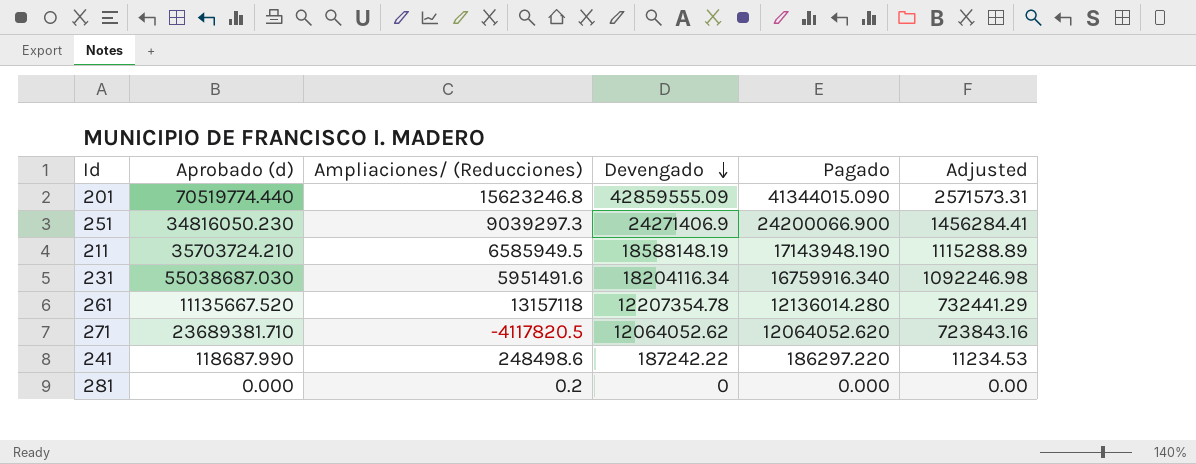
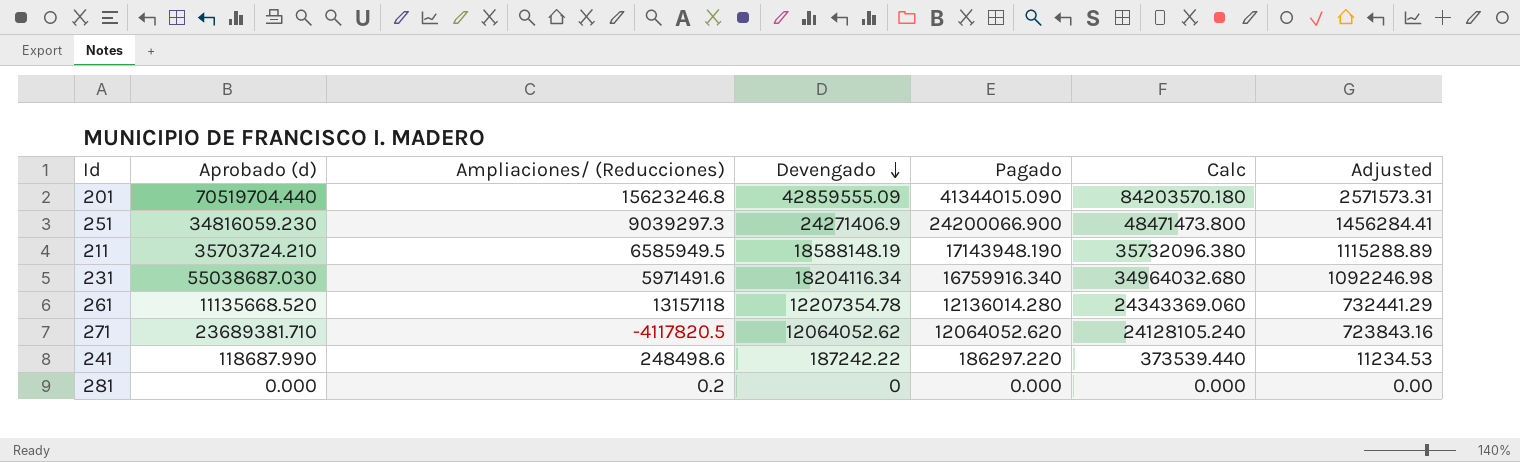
column Calc | formula: none -> [Devengado] + [Pagado]
201 | Aprobado (d): 70519774.440 -> 70519704.440
251 | Aprobado (d): 34816050.230 -> 34816059.230
231 | Ampliaciones/ (Reducciones): 5951491.6 -> 5971491.6
261 | Aprobado (d): 11135667.520 -> 11135668.520

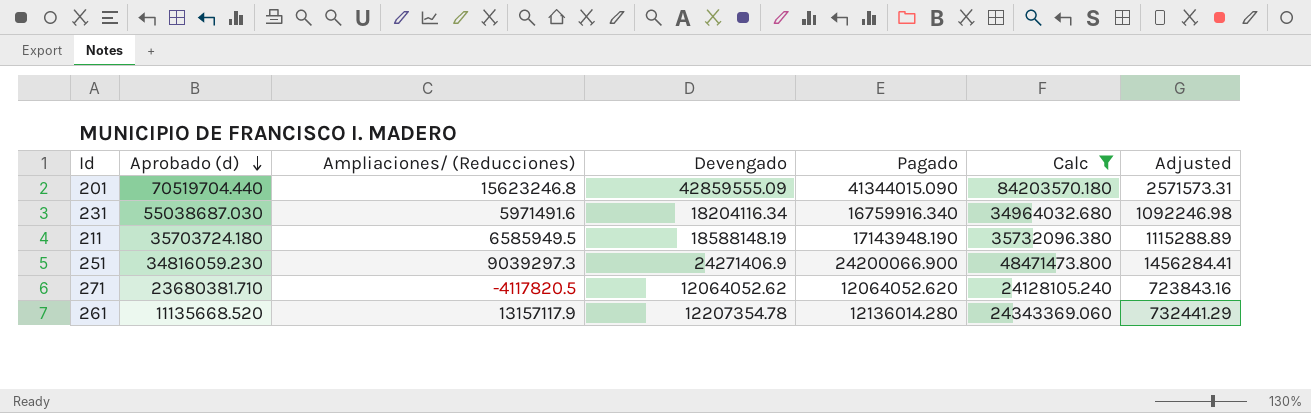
filter: none -> Calc >= 24128105.240
row order: Devengado descending -> Aprobado (d) descending
211 | Aprobado (d): 35703724.210 -> 35703724.180
271 | Aprobado (d): 23689381.710 -> 23680381.710
261 | Ampliaciones/ (Reducciones): 13157118 -> 13157117.9

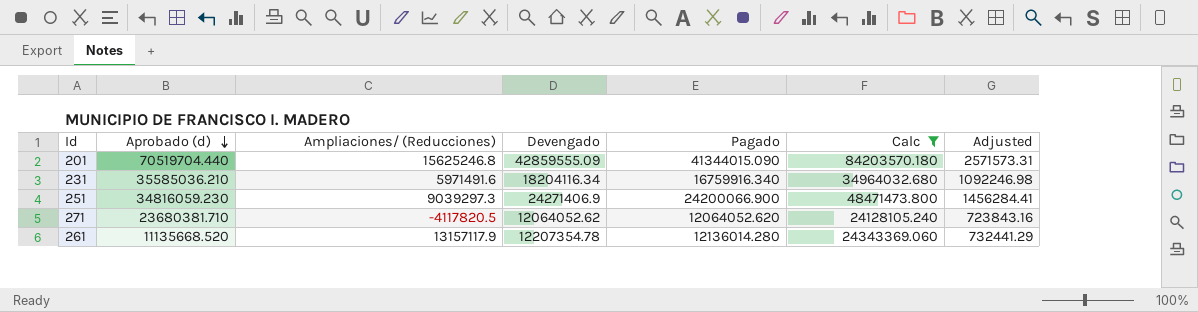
row 211: 35703724.180 | 6585949.5 | 18588148.19 | 17143948.190 | 35732096.380 | 1115288.89 -> none
201 | Ampliaciones/ (Reducciones): 15623246.8 -> 15625246.8
231 | Aprobado (d): 55038687.030 -> 35585036.210

